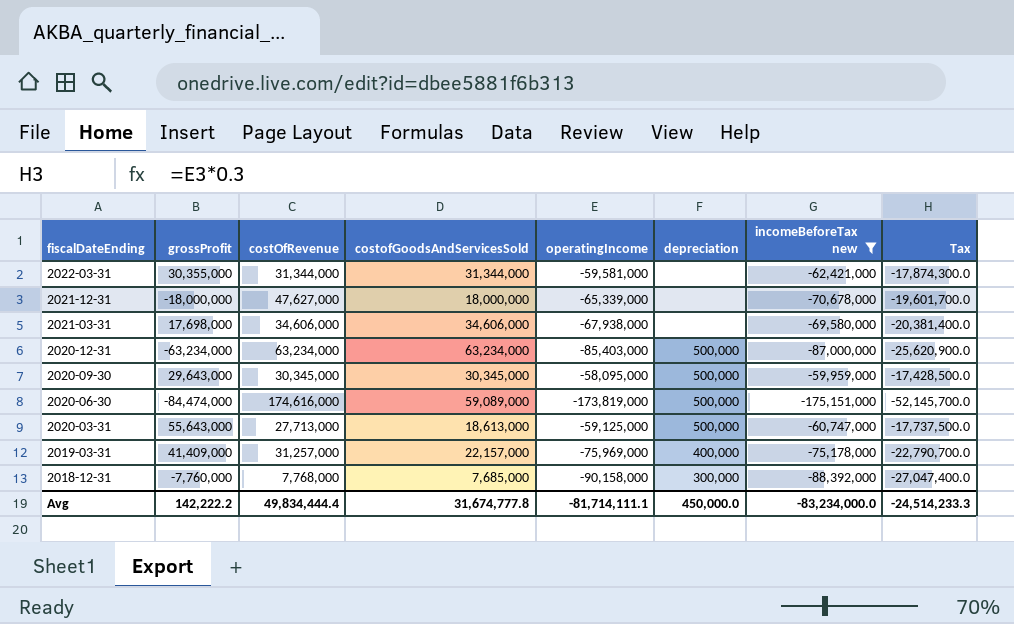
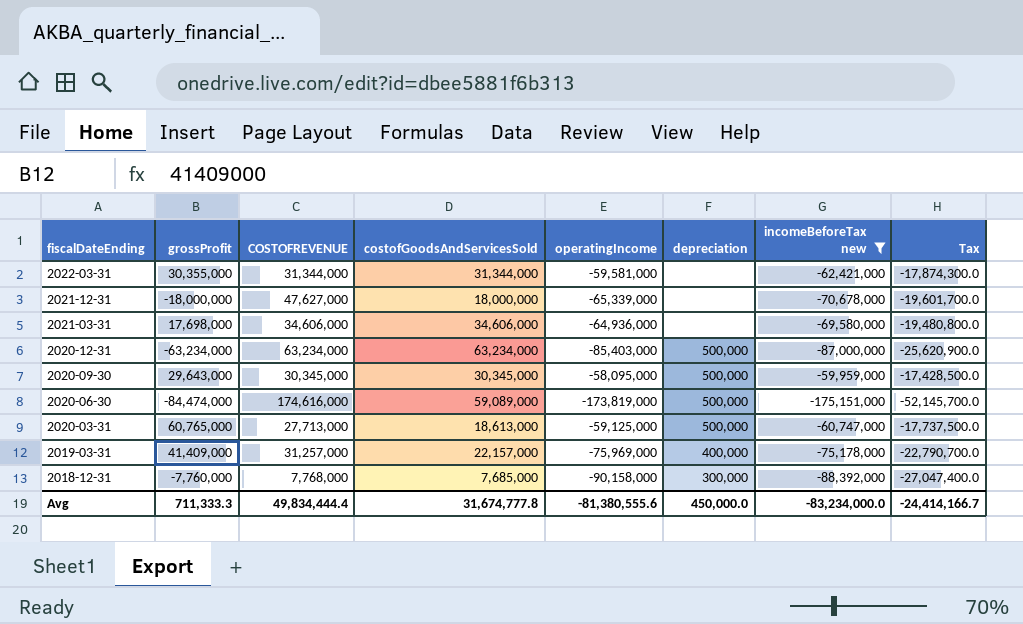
column name: costOfRevenue -> COSTOFREVENUE
2021-03-31 | operatingIncome: -67,938,000 -> -64,936,000
2021-03-31 | Tax: -20,381,400.0 -> -19,480,800.0
2020-03-31 | grossProfit: 55,643,000 -> 60,765,000
Avg | grossProfit: 142,222.2 -> 711,333.3
Avg | operatingIncome: -81,714,111.1 -> -81,380,555.6
Avg | Tax: -24,514,233.3 -> -24,414,166.7

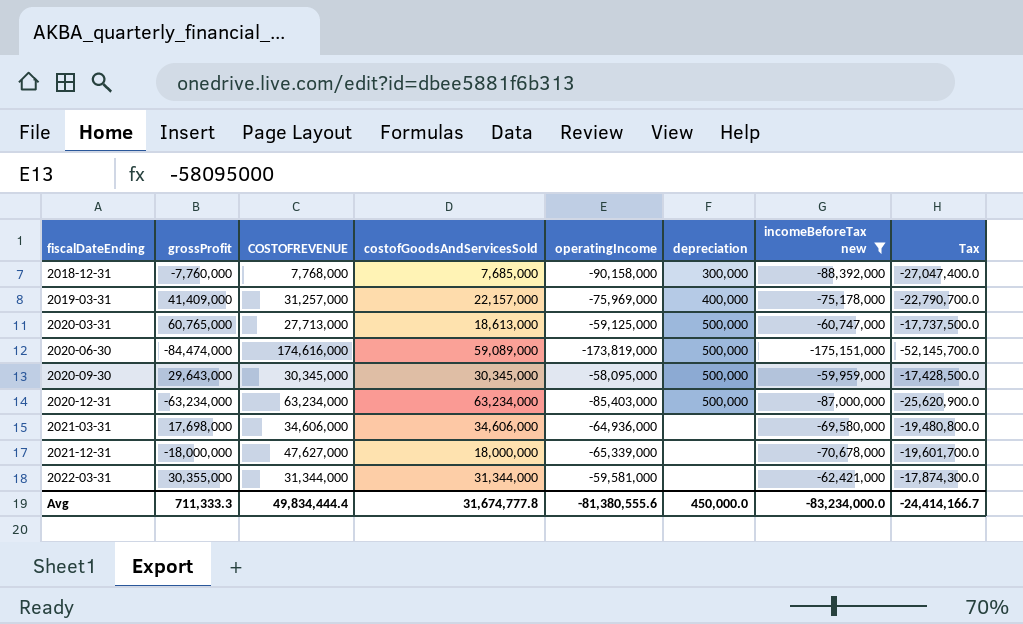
row order: fiscalDateEnding descending -> fiscalDateEnding ascending

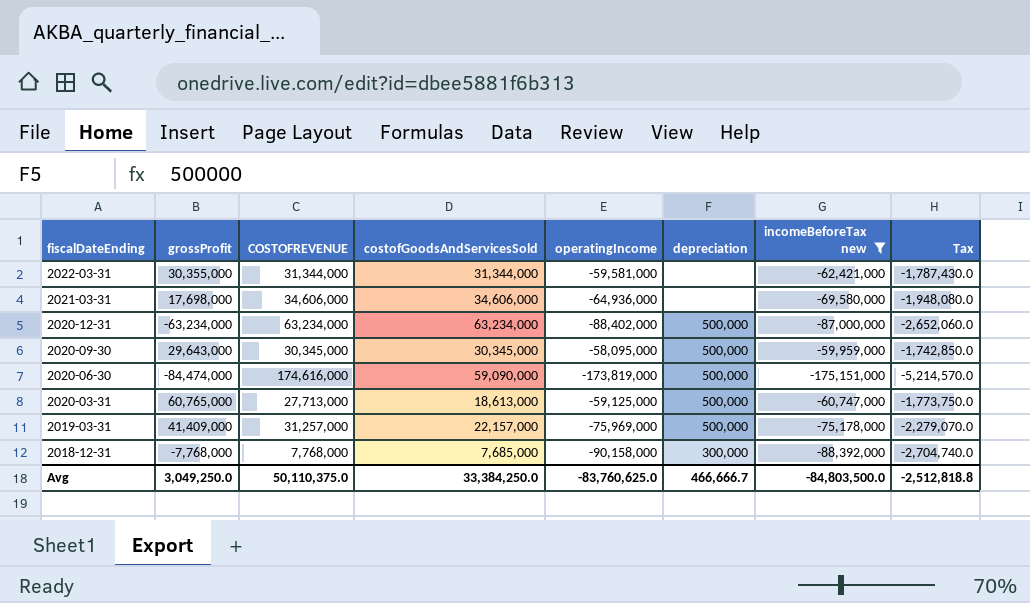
row order: fiscalDateEnding ascending -> fiscalDateEnding descending
column Tax | formula: [operatingIncome] * 0.3 -> [operatingIncome] * 0.03
row 2021-12-31: -18,000,000 | 47,627,000 | 18,000,000 | -65,339,000 | none | -70,678,000 | -19,601,700.0 -> none
2020-12-31 | operatingIncome: -85,403,000 -> -88,402,000
2020-06-30 | costofGoodsAndServicesSold: 59,089,000 -> 59,090,000
2019-03-31 | depreciation: 400,000 -> 500,000
2018-12-31 | grossProfit: -7,760,000 -> -7,768,000
Avg | grossProfit: 711,333.3 -> 3,049,250.0
Avg | COSTOFREVENUE: 49,834,444.4 -> 50,110,375.0
Avg | costofGoodsAndServicesSold: 31,674,777.8 -> 33,384,250.0
Avg | operatingIncome: -81,380,555.6 -> -83,760,625.0
Avg | depreciation: 450,000.0 -> 466,666.7
Avg | incomeBeforeTax new: -83,234,000.0 -> -84,803,500.0
Avg | Tax: -24,414,166.7 -> -2,512,818.8

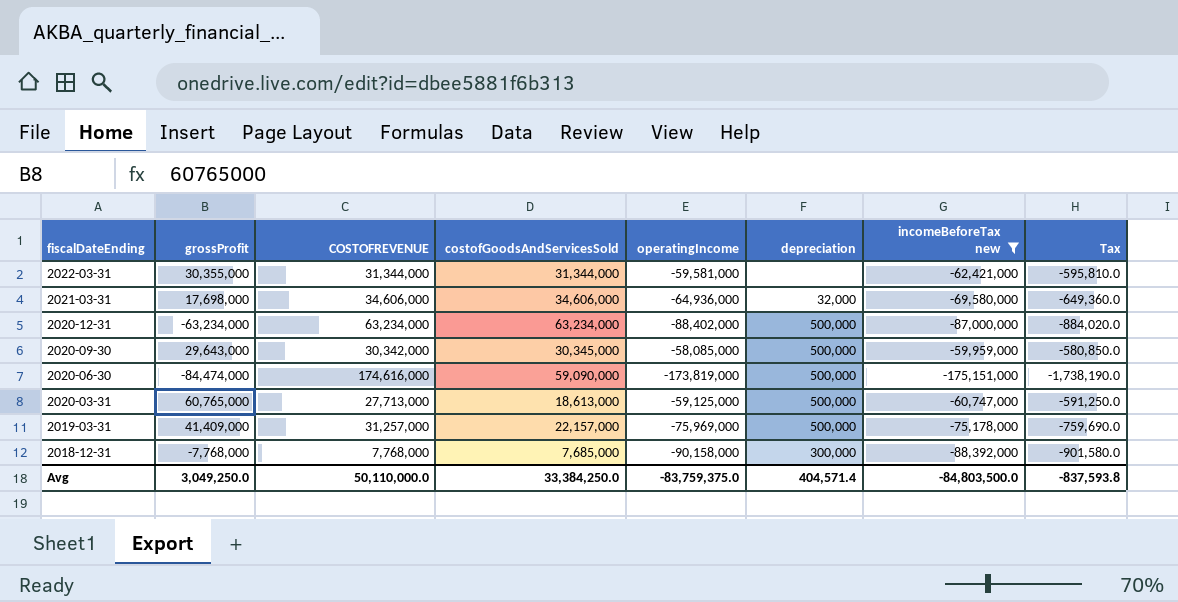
column Tax | formula: [operatingIncome] * 0.03 -> [operatingIncome] * 0.01
2021-03-31 | depreciation: none -> 32,000
2020-09-30 | COSTOFREVENUE: 30,345,000 -> 30,342,000
2020-09-30 | operatingIncome: -58,095,000 -> -58,085,000
Avg | COSTOFREVENUE: 50,110,375.0 -> 50,110,000.0
Avg | operatingIncome: -83,760,625.0 -> -83,759,375.0
Avg | depreciation: 466,666.7 -> 404,571.4
Avg | Tax: -2,512,818.8 -> -837,593.8

